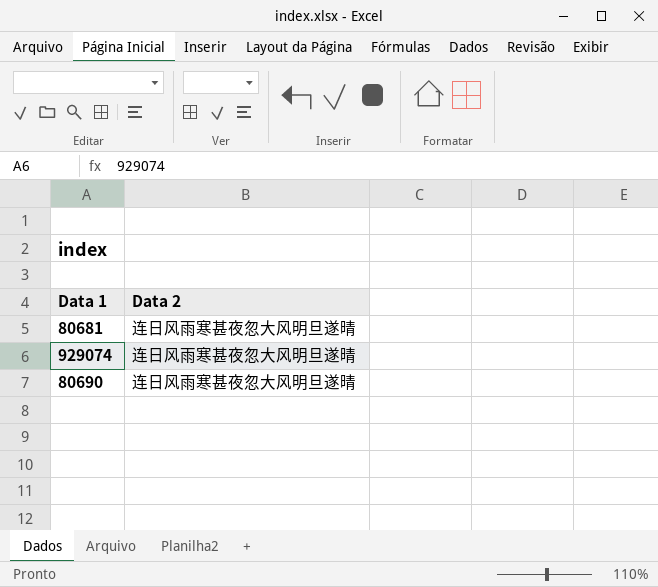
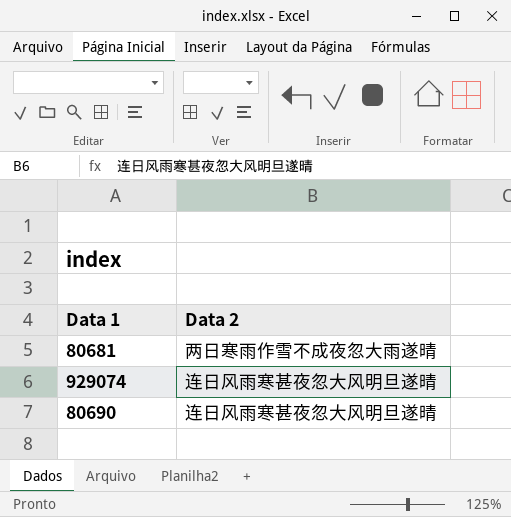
80681 | Data 2: 连日风雨寒甚夜忽大风明旦遂晴 -> 两日寒雨作雪不成夜忽大雨遂晴

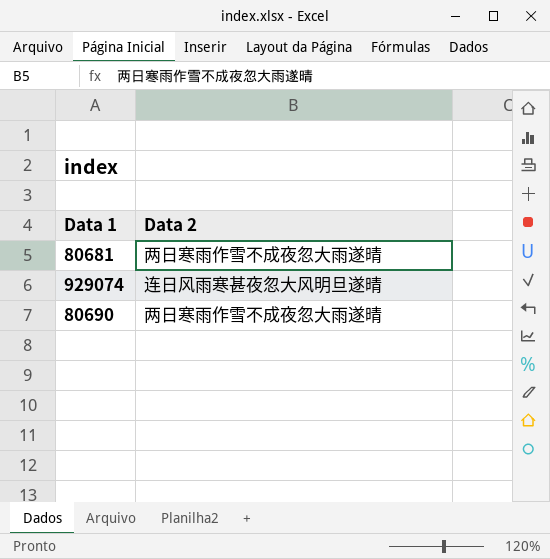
80690 | Data 2: 连日风雨寒甚夜忽大风明旦遂晴 -> 两日寒雨作雪不成夜忽大雨遂晴

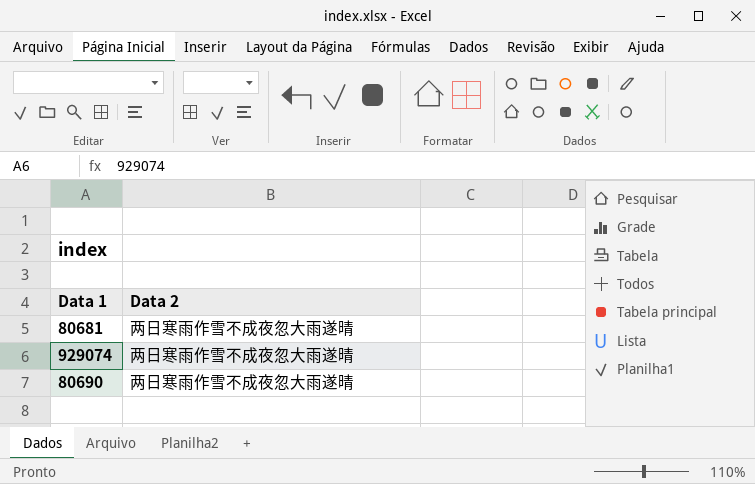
929074 | Data 2: 连日风雨寒甚夜忽大风明旦遂晴 -> 两日寒雨作雪不成夜忽大雨遂晴

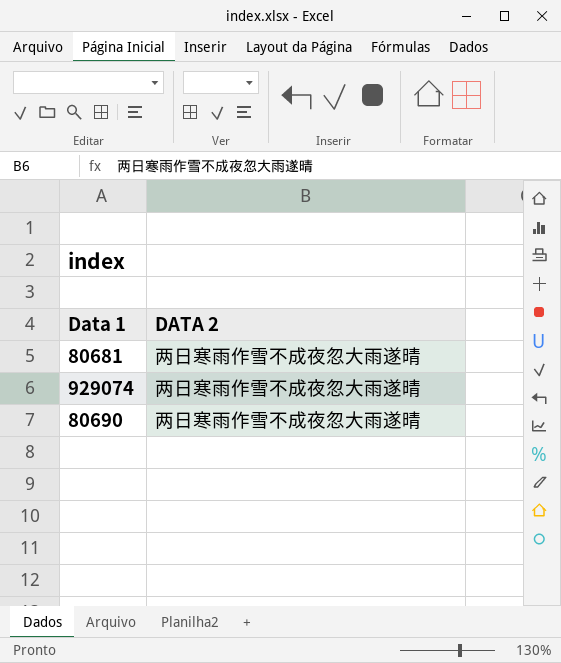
column name: Data 2 -> DATA 2

